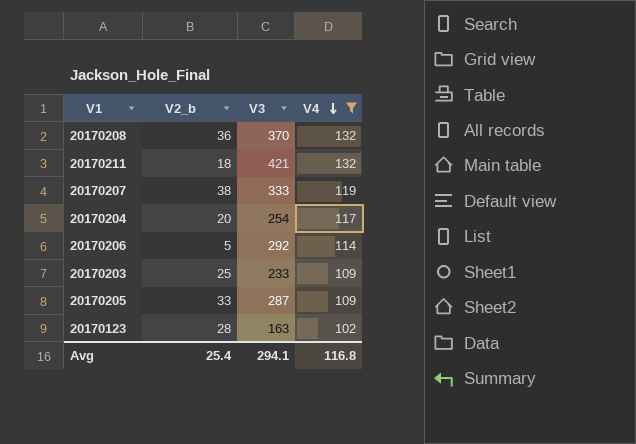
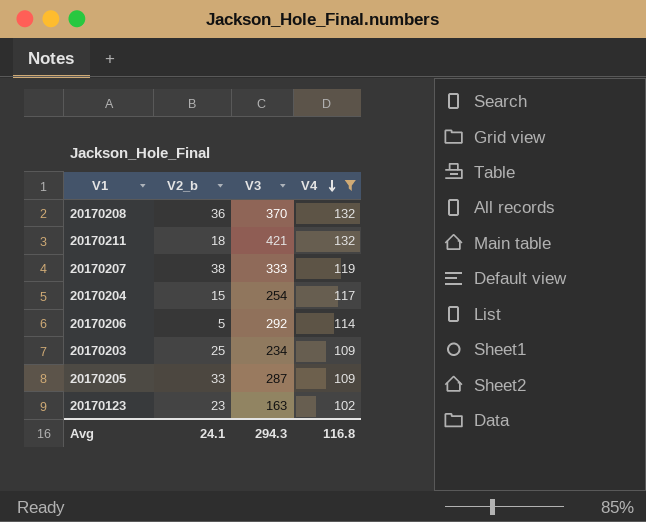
20170204 | V2_b: 20 -> 15
20170203 | V3: 233 -> 234
20170123 | V2_b: 28 -> 23
Avg | V2_b: 25.4 -> 24.1
Avg | V3: 294.1 -> 294.3

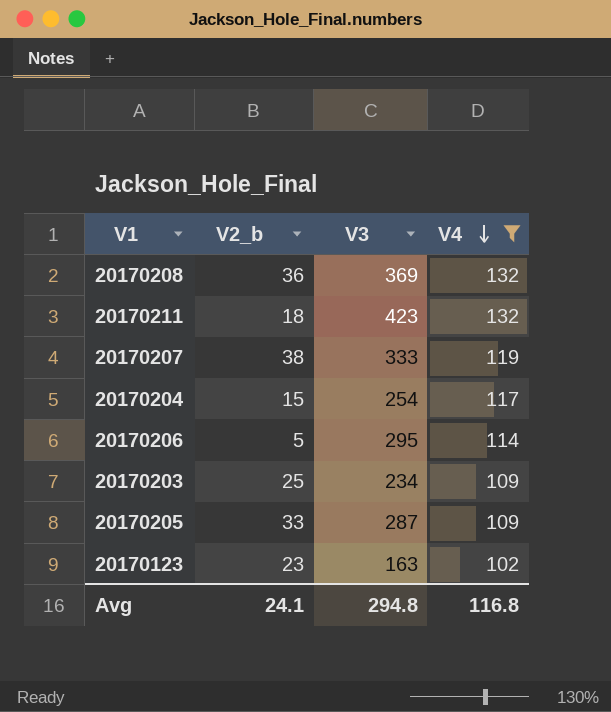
20170208 | V3: 370 -> 369
20170211 | V3: 421 -> 423
20170206 | V3: 292 -> 295
Avg | V3: 294.3 -> 294.8

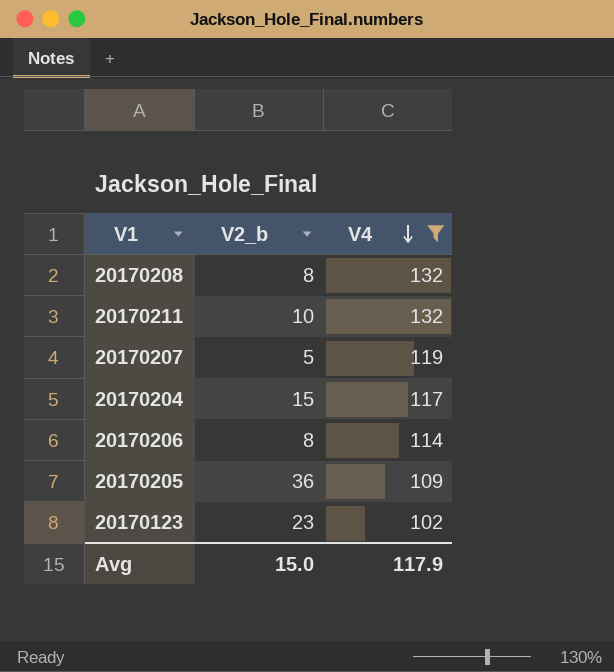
column V3 | position: 3 -> none
row 20170203: 25 | 234 | 109 -> none
20170208 | V2_b: 36 -> 8
20170211 | V2_b: 18 -> 10
20170207 | V2_b: 38 -> 5
20170206 | V2_b: 5 -> 8
20170205 | V2_b: 33 -> 36
Avg | V2_b: 24.1 -> 15.0
Avg | V4: 116.8 -> 117.9

